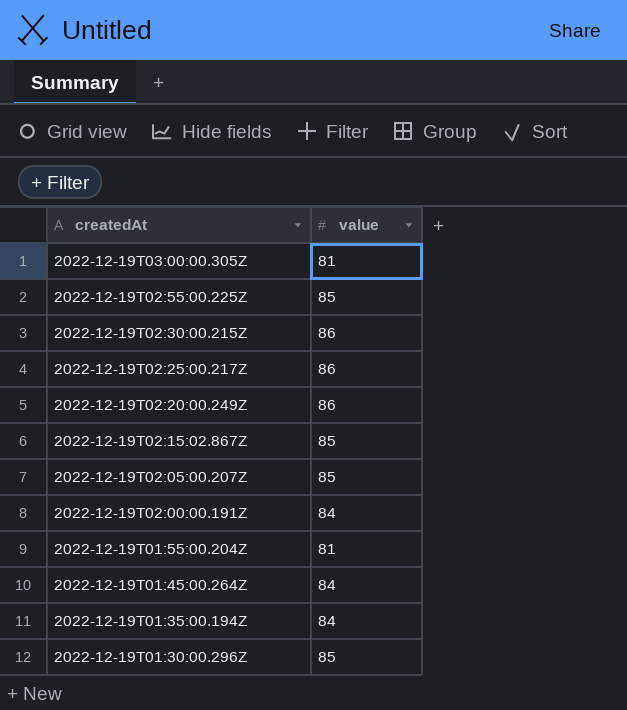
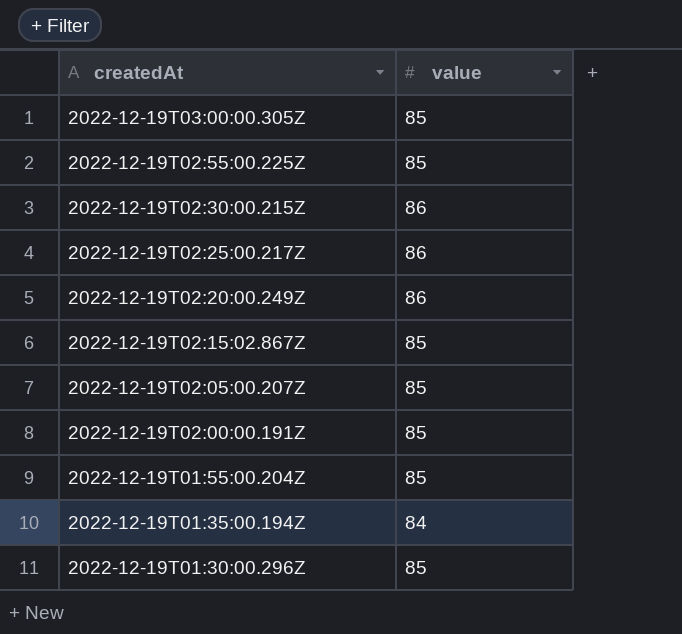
row 2022-12-19T01:45:00.264Z: 84 -> none
2022-12-19T03:00:00.305Z | value: 81 -> 85
2022-12-19T02:00:00.191Z | value: 84 -> 85
2022-12-19T01:55:00.204Z | value: 81 -> 85

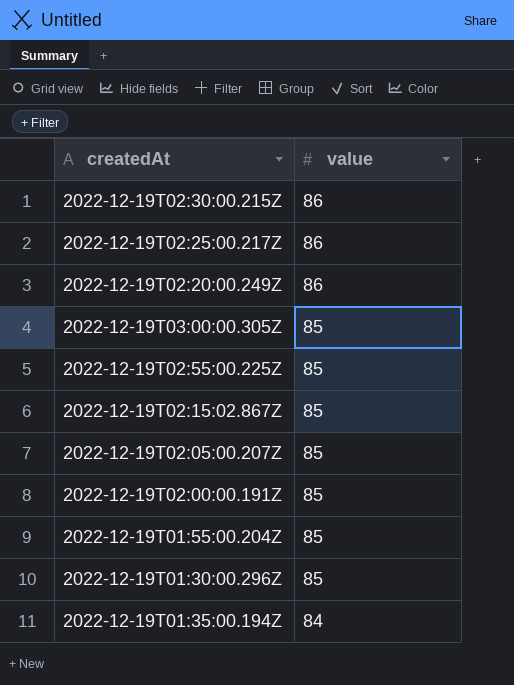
row order: createdAt descending -> value descending

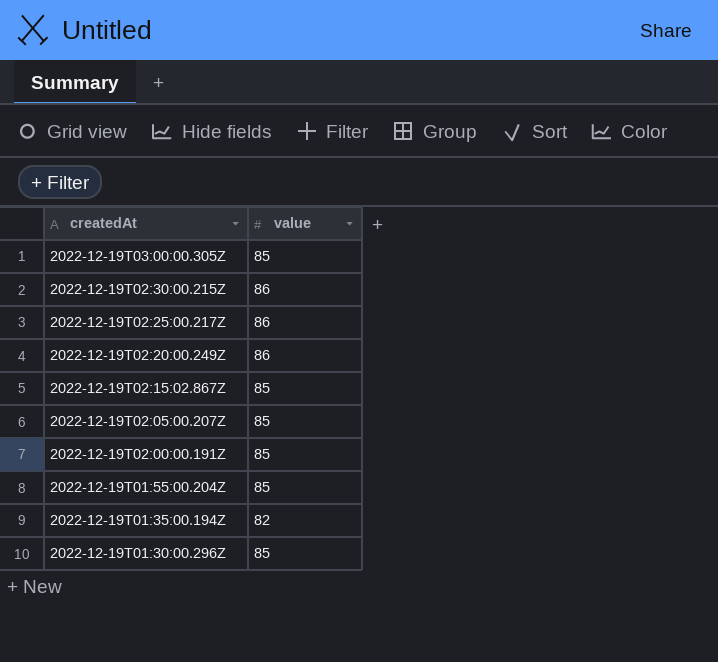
row order: value descending -> createdAt descending
row 2022-12-19T02:55:00.225Z: 85 -> none
2022-12-19T01:35:00.194Z | value: 84 -> 82

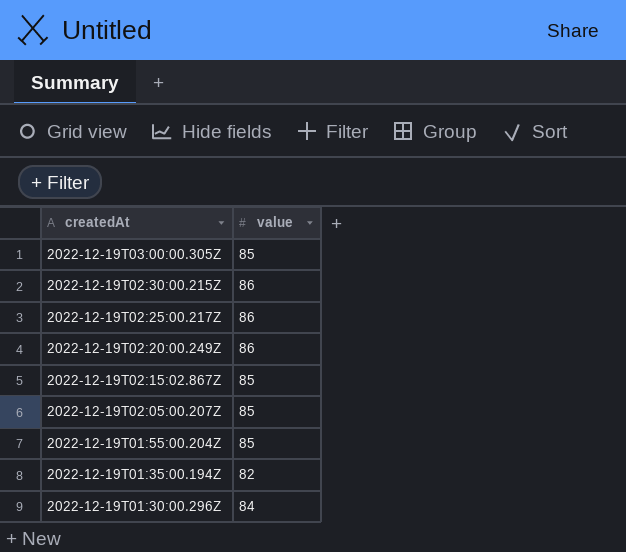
row 2022-12-19T02:00:00.191Z: 85 -> none
2022-12-19T01:30:00.296Z | value: 85 -> 84

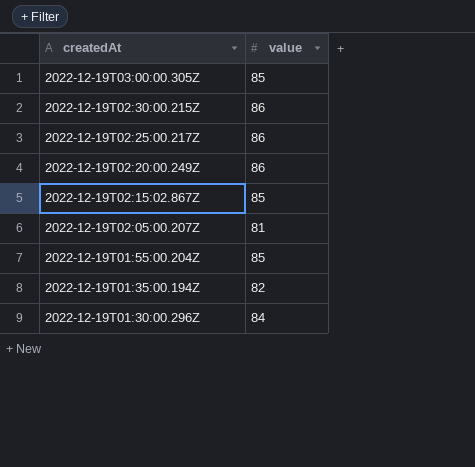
2022-12-19T02:05:00.207Z | value: 85 -> 81

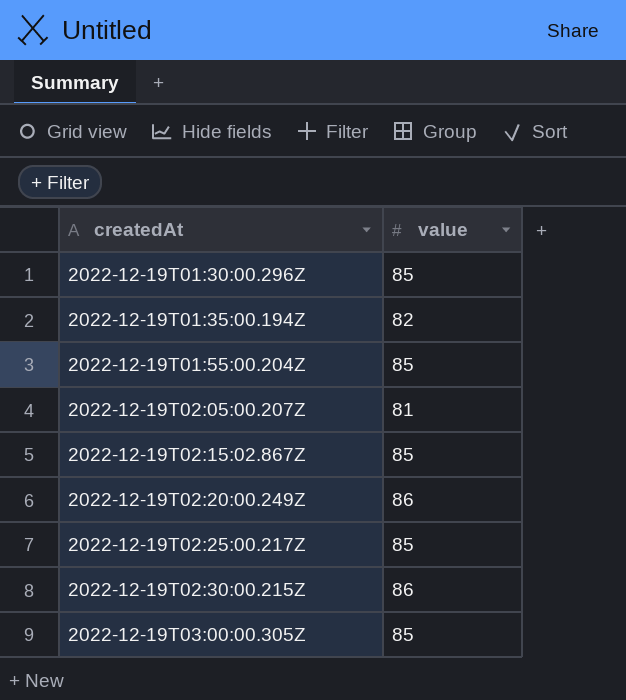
row order: createdAt descending -> createdAt ascending
2022-12-19T01:30:00.296Z | value: 84 -> 85
2022-12-19T02:25:00.217Z | value: 86 -> 85

